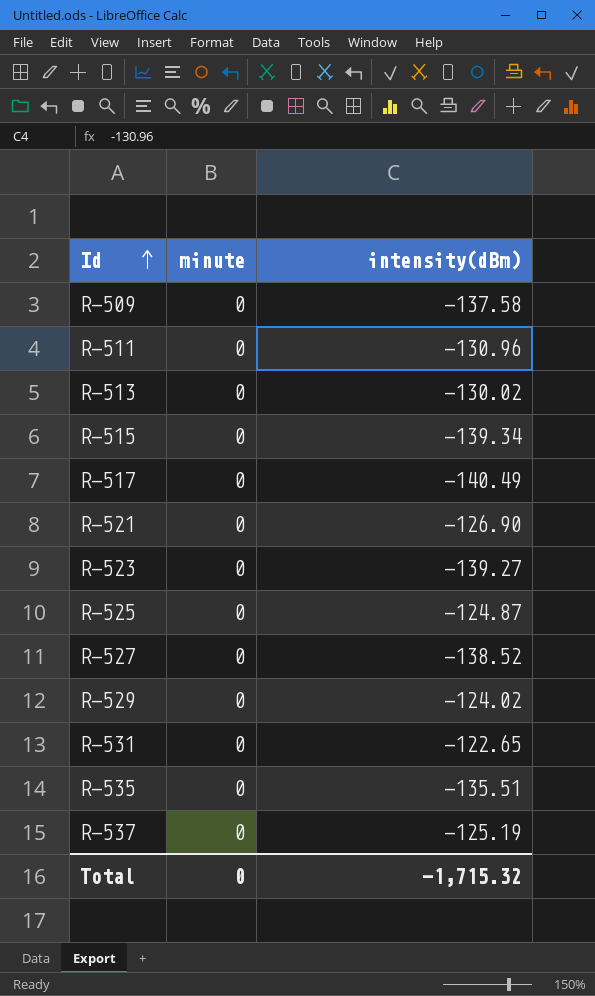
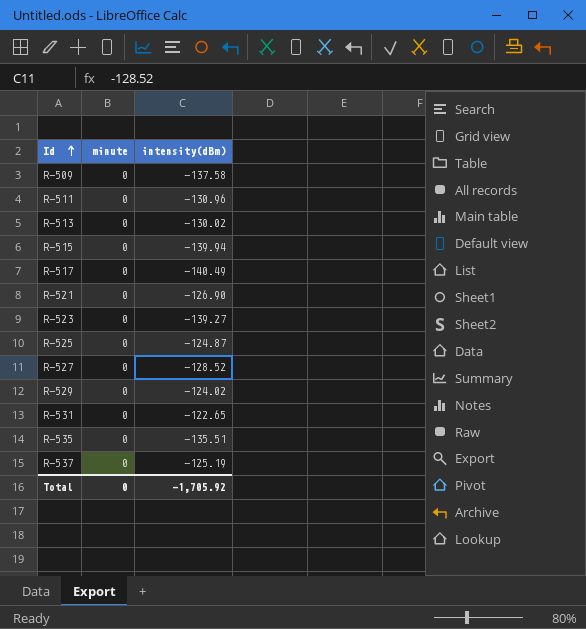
R-515 | intensity(dBm): -139.34 -> -139.94
R-527 | intensity(dBm): -138.52 -> -128.52
Total | intensity(dBm): -1,715.32 -> -1,705.92

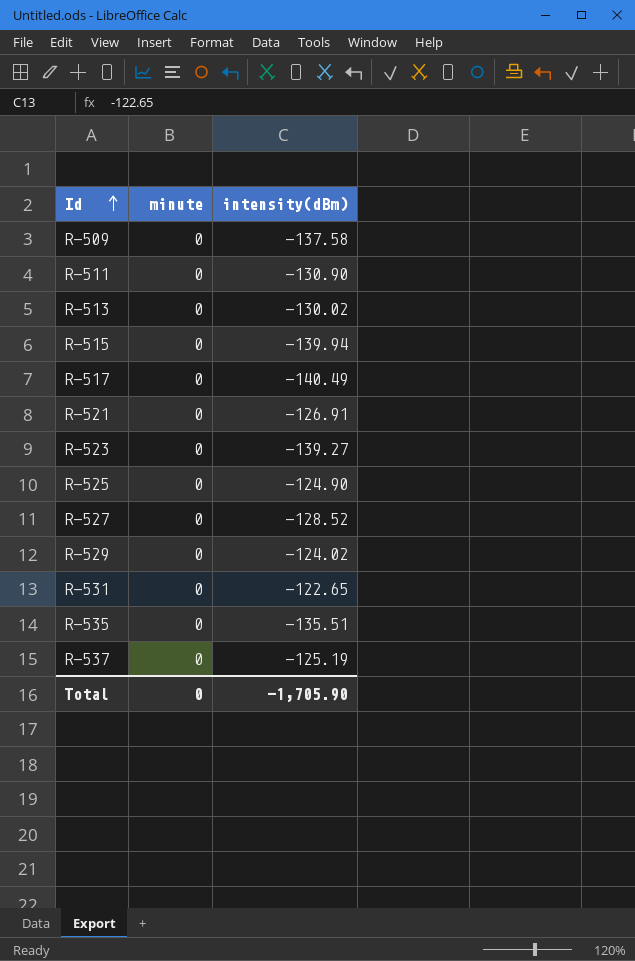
R-511 | intensity(dBm): -130.96 -> -130.90
R-521 | intensity(dBm): -126.90 -> -126.91
R-525 | intensity(dBm): -124.87 -> -124.90
Total | intensity(dBm): -1,705.92 -> -1,705.90

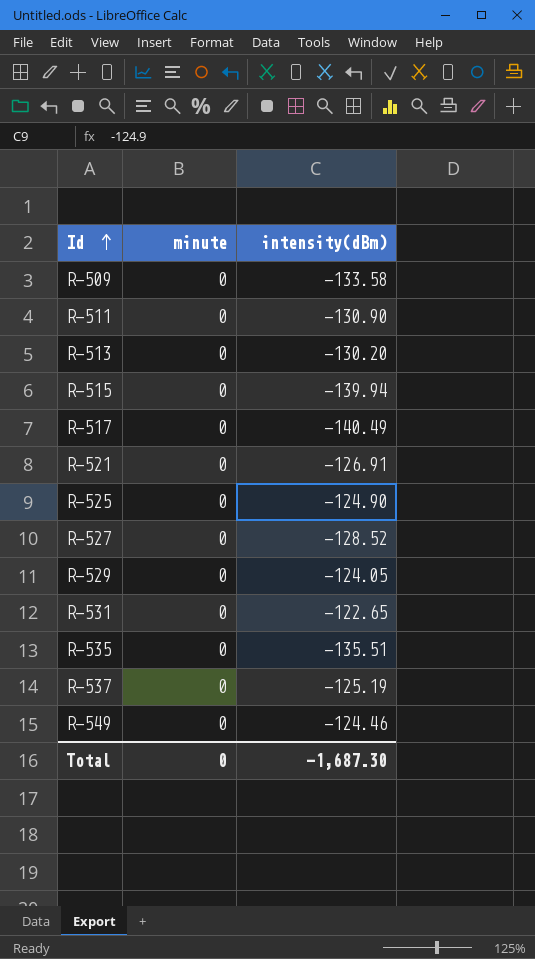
row R-523: 0 | -139.27 -> none
R-509 | intensity(dBm): -137.58 -> -133.58
R-513 | intensity(dBm): -130.02 -> -130.20
R-529 | intensity(dBm): -124.02 -> -124.05
row R-549: none -> 0 | -124.46
Total | intensity(dBm): -1,705.90 -> -1,687.30

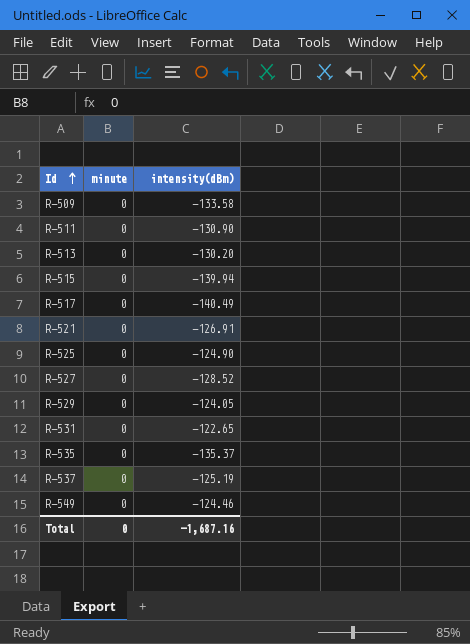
R-535 | intensity(dBm): -135.51 -> -135.37
Total | intensity(dBm): -1,687.30 -> -1,687.16

